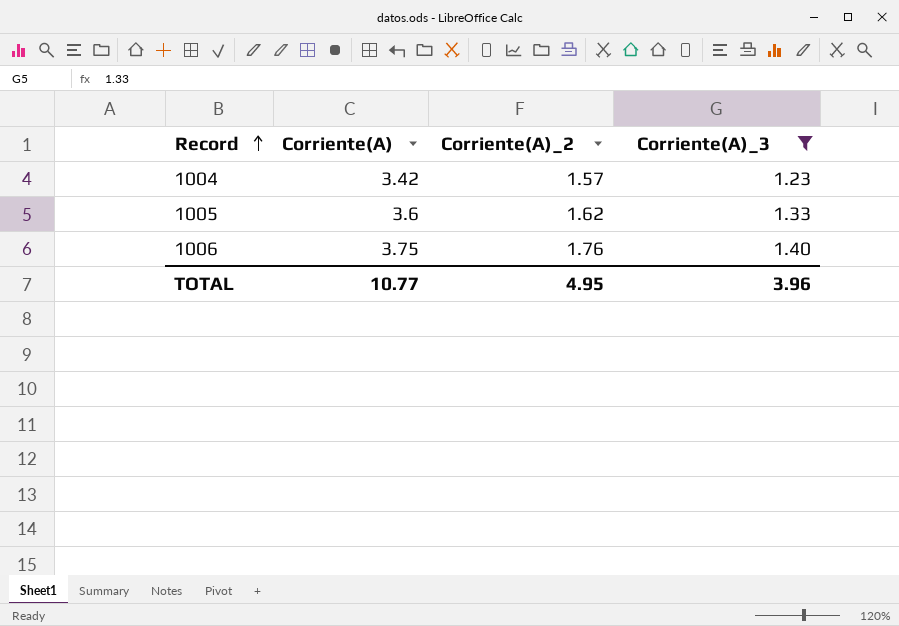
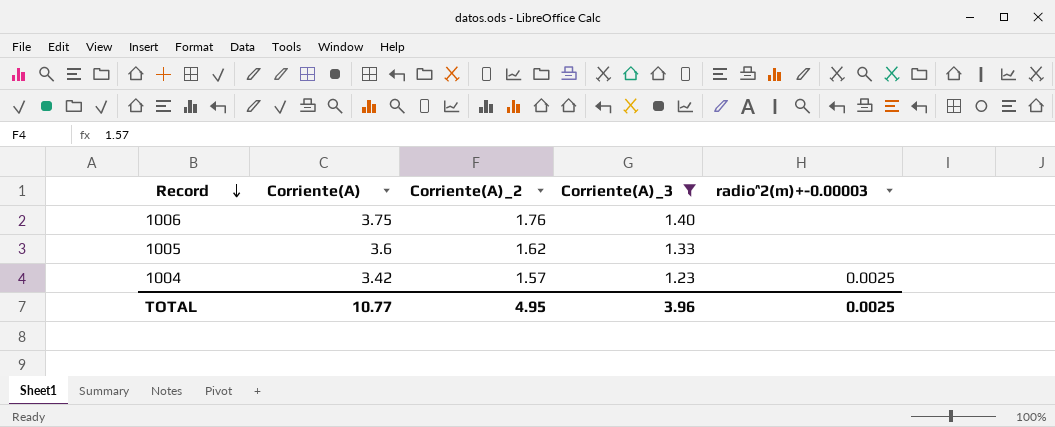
row order: Record ascending -> Record descending
column radio^2(m)+-0.00003 | position: none -> 5

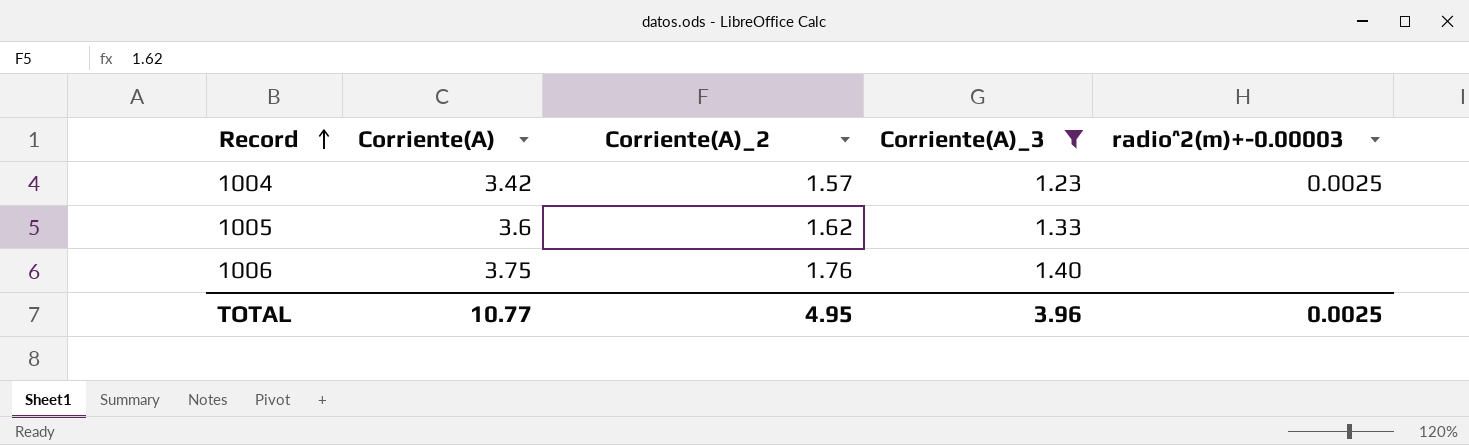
row order: Record descending -> Record ascending

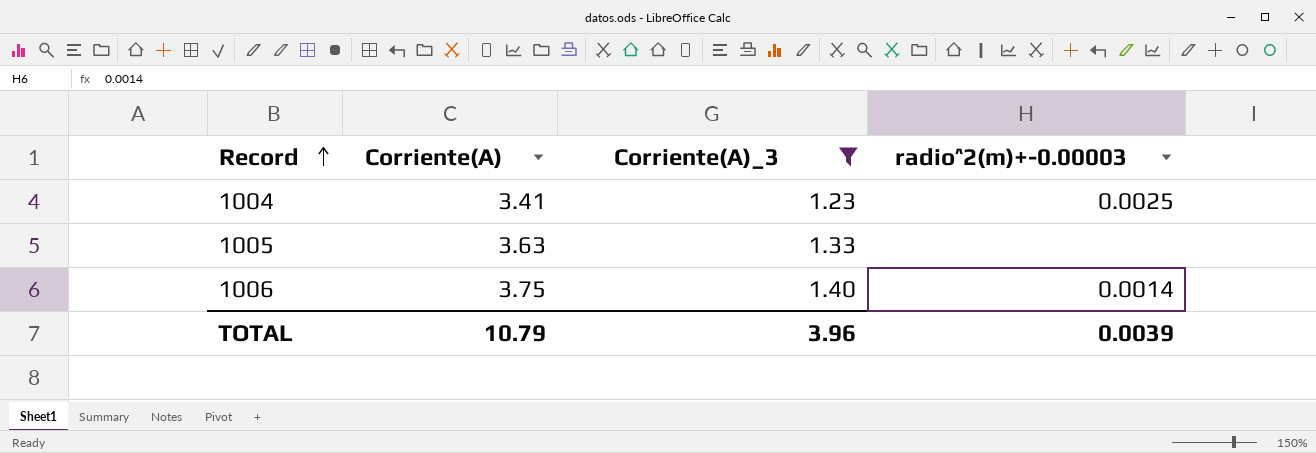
column Corriente(A)_2 | position: 3 -> none
1004 | Corriente(A): 3.42 -> 3.41
1005 | Corriente(A): 3.6 -> 3.63
1006 | radio^2(m)+-0.00003: none -> 0.0014
TOTAL | Corriente(A): 10.77 -> 10.79
TOTAL | radio^2(m)+-0.00003: 0.0025 -> 0.0039

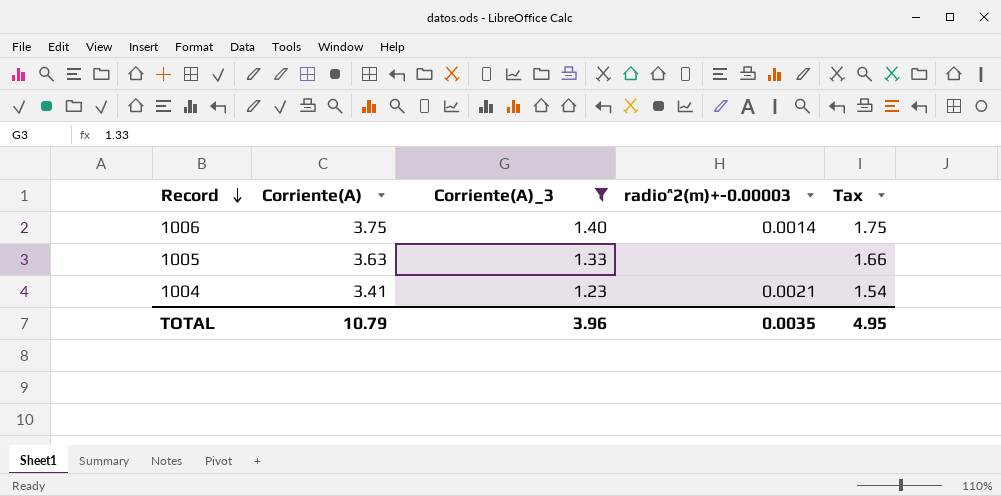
row order: Record ascending -> Record descending
column Tax | formula: none -> [Corriente(A)_3] * 1.25
1004 | radio^2(m)+-0.00003: 0.0025 -> 0.0021
TOTAL | radio^2(m)+-0.00003: 0.0039 -> 0.0035

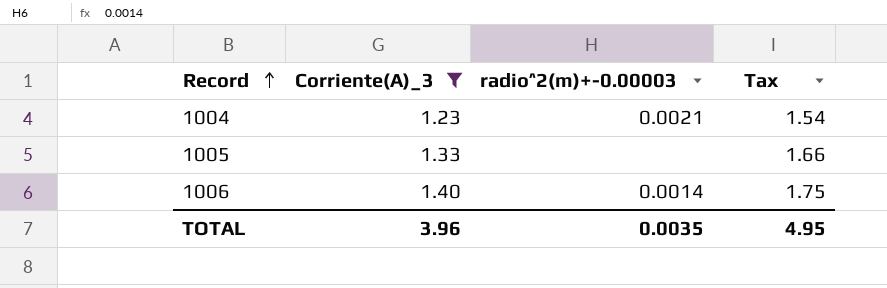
row order: Record descending -> Record ascending
column Corriente(A) | position: 2 -> none

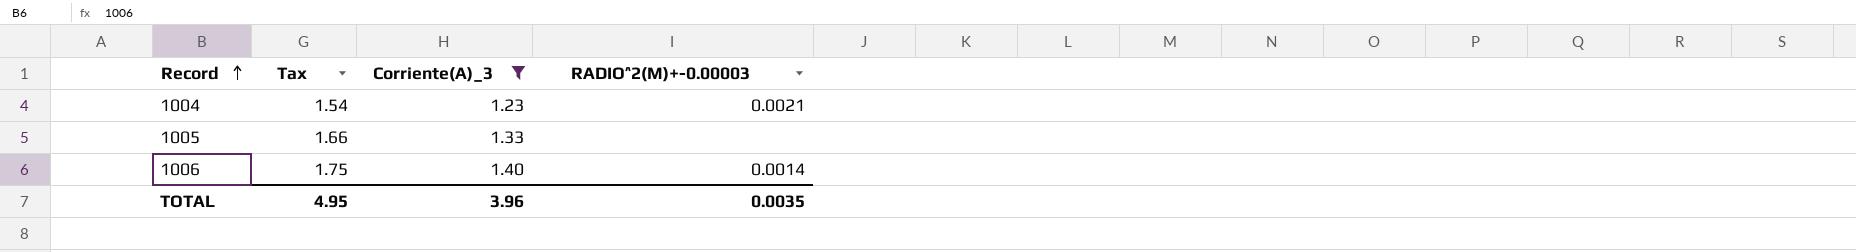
column Tax | position: 4 -> 2
column name: radio^2(m)+-0.00003 -> RADIO^2(M)+-0.00003

